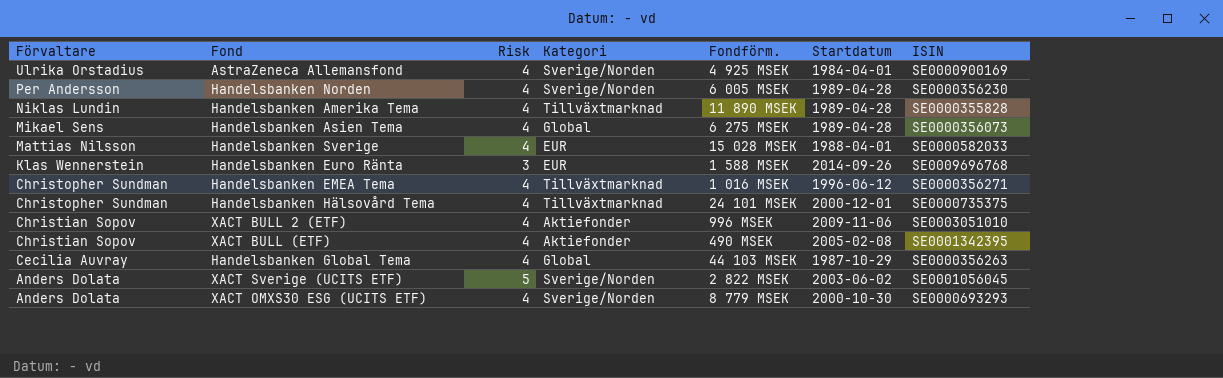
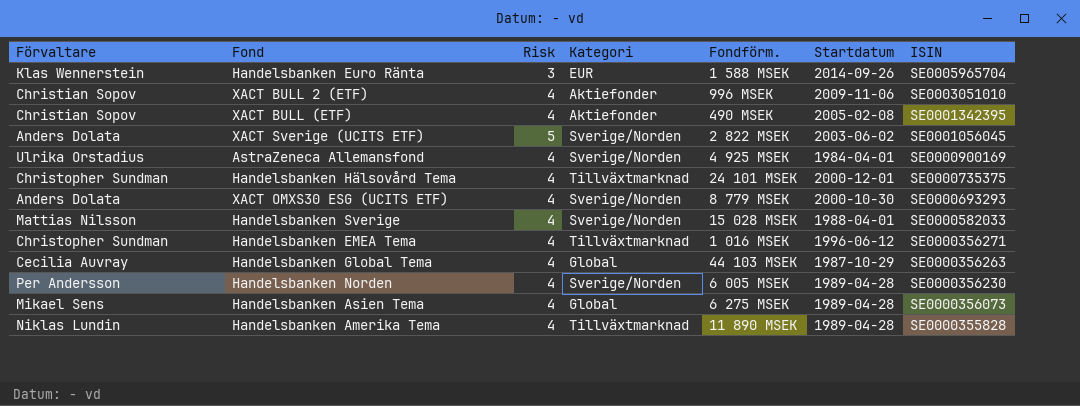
row order: Förvaltare descending -> ISIN descending
Handelsbanken Euro Ränta | ISIN: SE0009696768 -> SE0005965704
Handelsbanken Sverige | Kategori: EUR -> Sverige/Norden

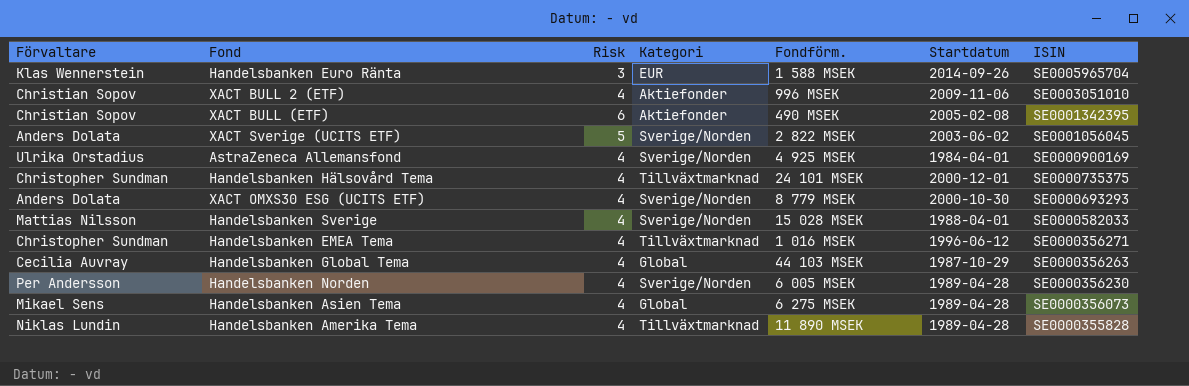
XACT BULL (ETF) | Risk: 4 -> 6

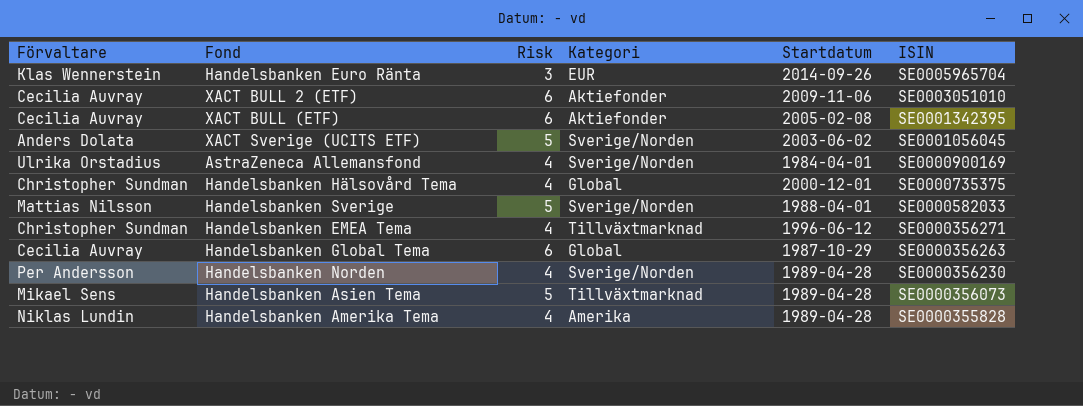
column Fondförm. | position: 5 -> none
row XACT OMXS30 ESG (UCITS ETF): Anders Dolata | 4 | Sverige/Norden | 8 779 MSEK | 2000-10-30 | SE0000693293 -> none
XACT BULL 2 (ETF) | Förvaltare: Christian Sopov -> Cecilia Auvray
XACT BULL 2 (ETF) | Risk: 4 -> 6
XACT BULL (ETF) | Förvaltare: Christian Sopov -> Cecilia Auvray
Handelsbanken Hälsovård Tema | Kategori: Tillväxtmarknad -> Global
Handelsbanken Sverige | Risk: 4 -> 5
Handelsbanken Global Tema | Risk: 4 -> 6
Handelsbanken Asien Tema | Risk: 4 -> 5
Handelsbanken Asien Tema | Kategori: Global -> Tillväxtmarknad
Handelsbanken Amerika Tema | Kategori: Tillväxtmarknad -> Amerika

